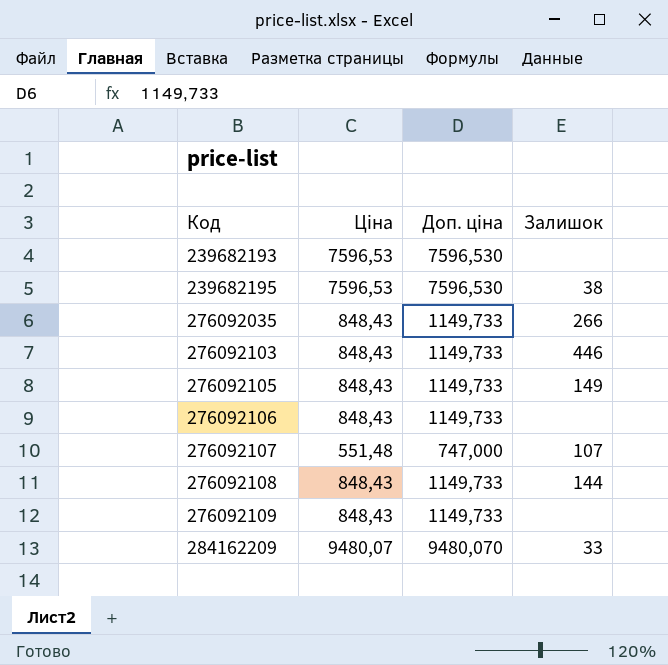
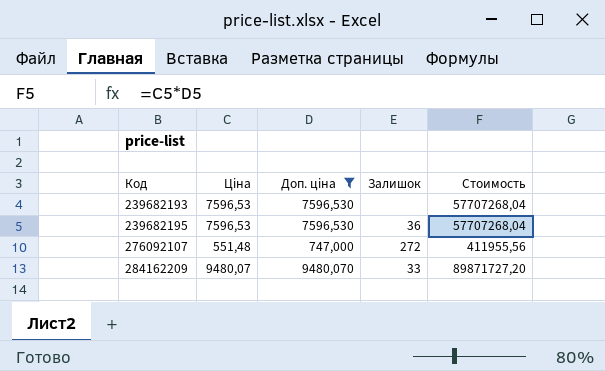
filter: none -> Доп. ціна != 1149,733
column Стоимость | formula: none -> [Ціна] * [Доп. ціна]
239682195 | Залишок: 38 -> 36
276092107 | Залишок: 107 -> 272

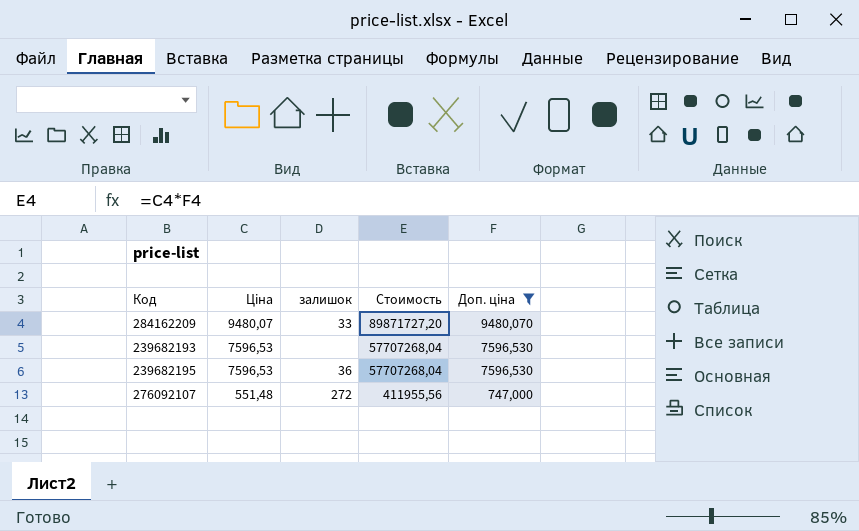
row order: Код ascending -> Ціна descending
column name: Залишок -> залишок
column Доп. ціна | position: 3 -> 5

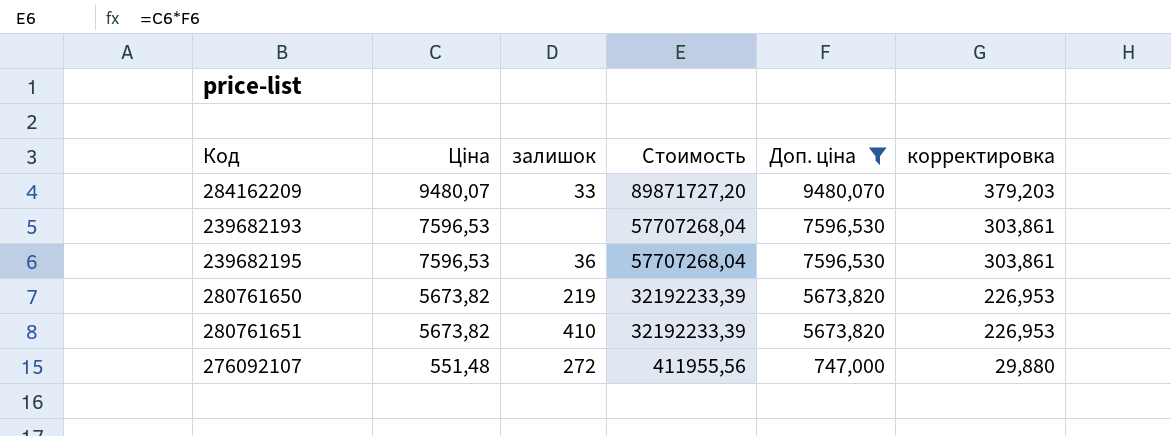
column корректировка | formula: none -> [Доп. ціна] * 0,04
row 280761650: none -> 5673,82 | 219 | 32192233,39 | 5673,820 | 226,953
row 280761651: none -> 5673,82 | 410 | 32192233,39 | 5673,820 | 226,953

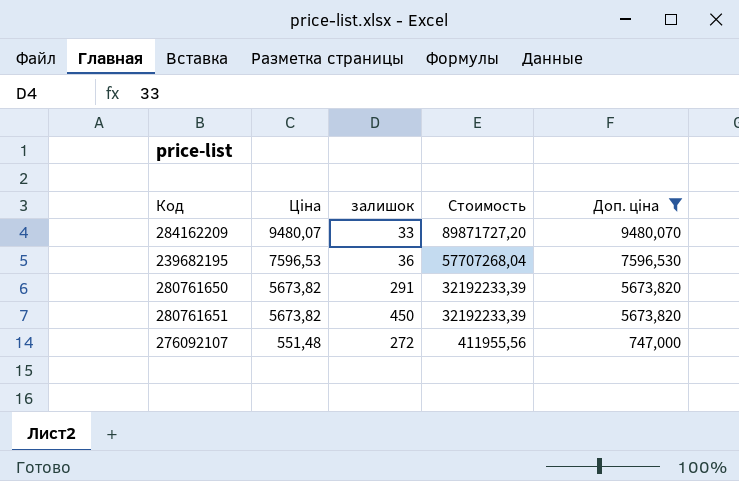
column корректировка | formula: [Доп. ціна] * 0,04 -> none
row 239682193: 7596,53 | none | 57707268,04 | 7596,530 | 303,861 -> none
280761650 | залишок: 219 -> 291
280761651 | залишок: 410 -> 450

